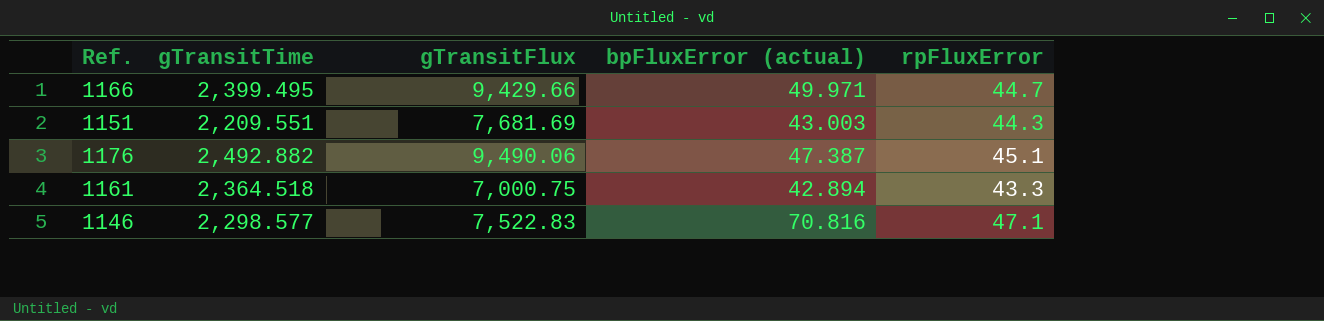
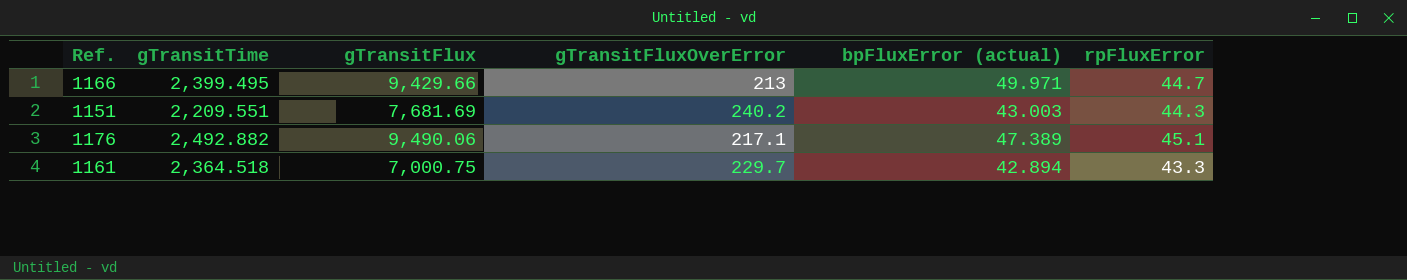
column gTransitFluxOverError | position: none -> 4
row 1146: 2,298.577 | 7,522.83 | 70.816 | 47.1 -> none
1176 | bpFluxError (actual): 47.387 -> 47.389

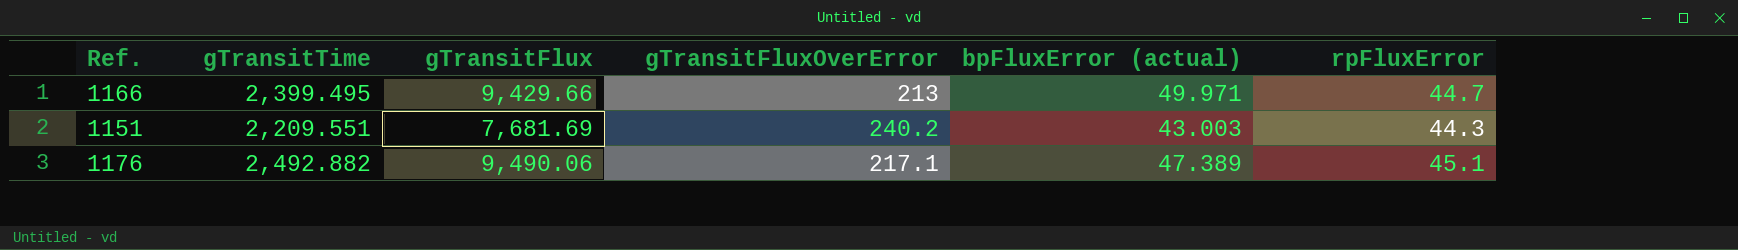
row 1161: 2,364.518 | 7,000.75 | 229.7 | 42.894 | 43.3 -> none

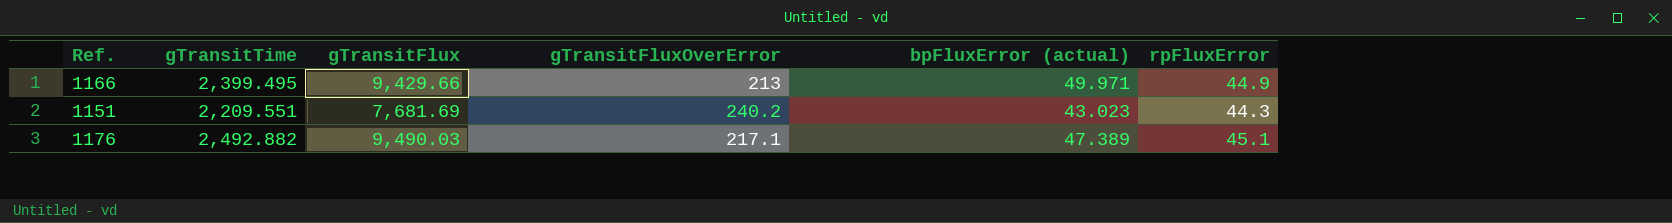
1166 | rpFluxError: 44.7 -> 44.9
1151 | bpFluxError (actual): 43.003 -> 43.023
1176 | gTransitFlux: 9,490.06 -> 9,490.03

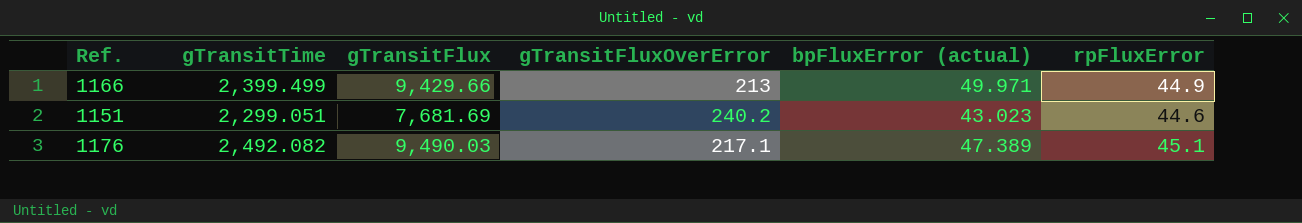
1166 | gTransitTime: 2,399.495 -> 2,399.499
1151 | gTransitTime: 2,209.551 -> 2,299.051
1151 | rpFluxError: 44.3 -> 44.6
1176 | gTransitTime: 2,492.882 -> 2,492.082

